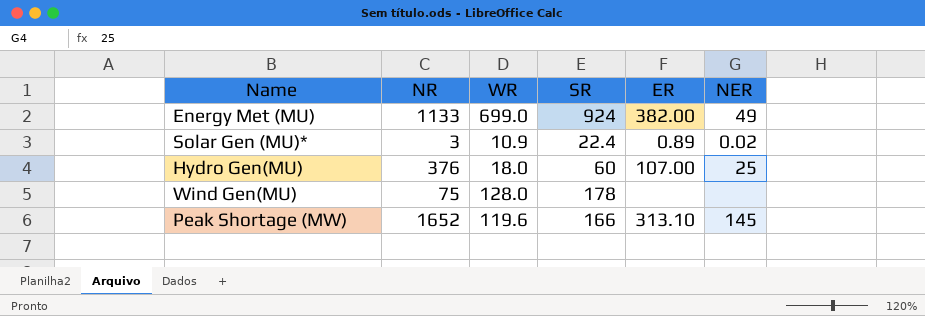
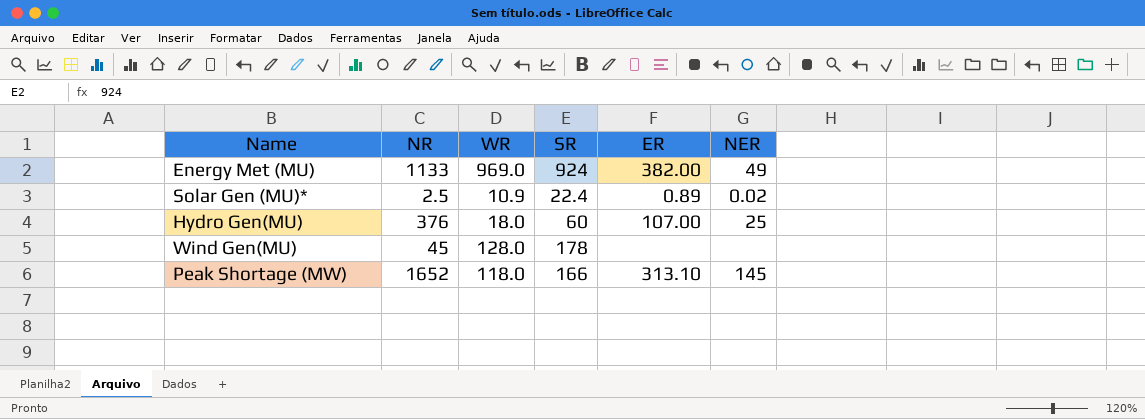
Energy Met (MU) | WR: 699.0 -> 969.0
Solar Gen (MU)* | NR: 3 -> 2.5
Wind Gen(MU) | NR: 75 -> 45
Peak Shortage (MW) | WR: 119.6 -> 118.0

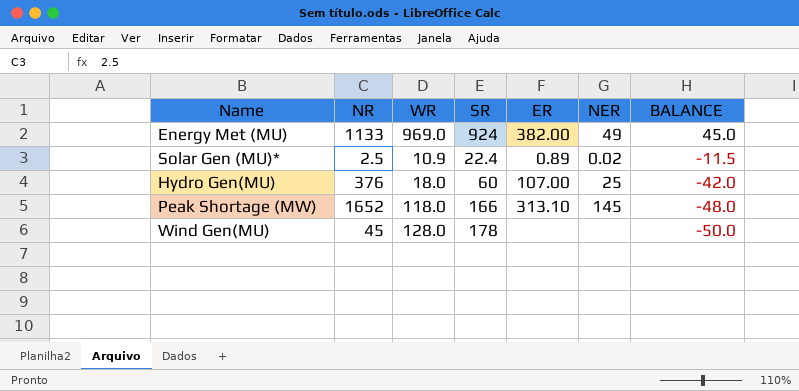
row order: none -> BALANCE descending
column BALANCE | formula: none -> [WR] - [SR]

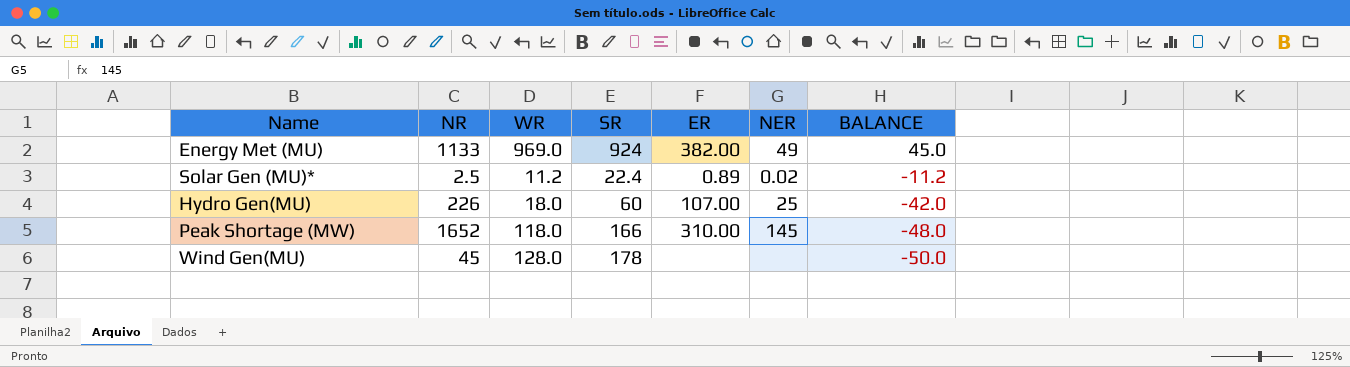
Solar Gen (MU)* | WR: 10.9 -> 11.2
Solar Gen (MU)* | BALANCE: -11.5 -> -11.2
Hydro Gen(MU) | NR: 376 -> 226
Peak Shortage (MW) | ER: 313.10 -> 310.00

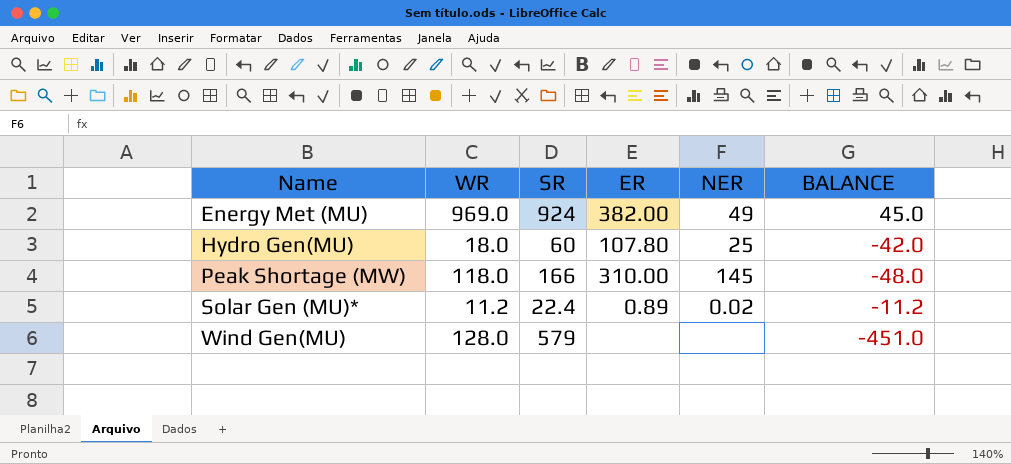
row order: BALANCE descending -> Name ascending
column NR | position: 2 -> none
Hydro Gen(MU) | ER: 107.00 -> 107.80
Wind Gen(MU) | SR: 178 -> 579
Wind Gen(MU) | BALANCE: -50.0 -> -451.0

